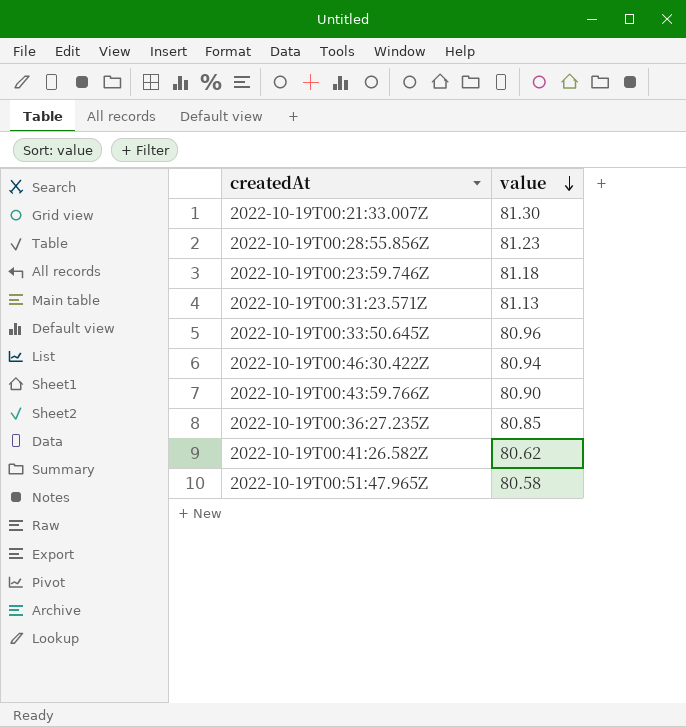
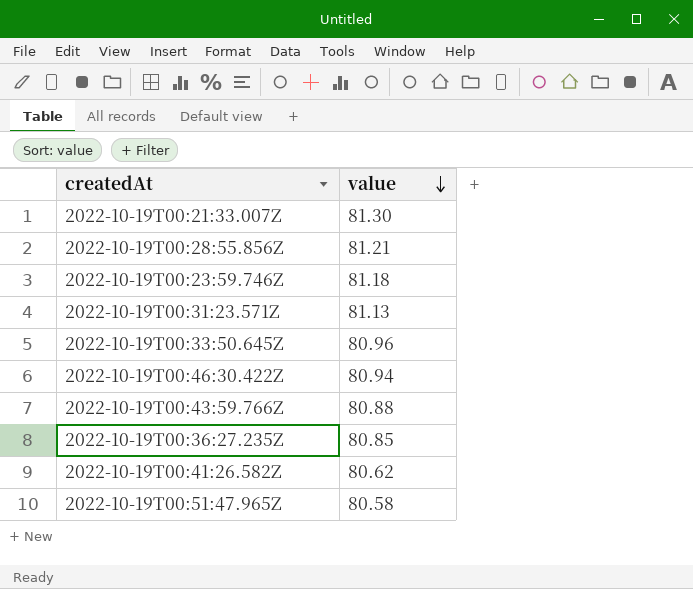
2022-10-19T00:28:55.856Z | value: 81.23 -> 81.21
2022-10-19T00:43:59.766Z | value: 80.90 -> 80.88

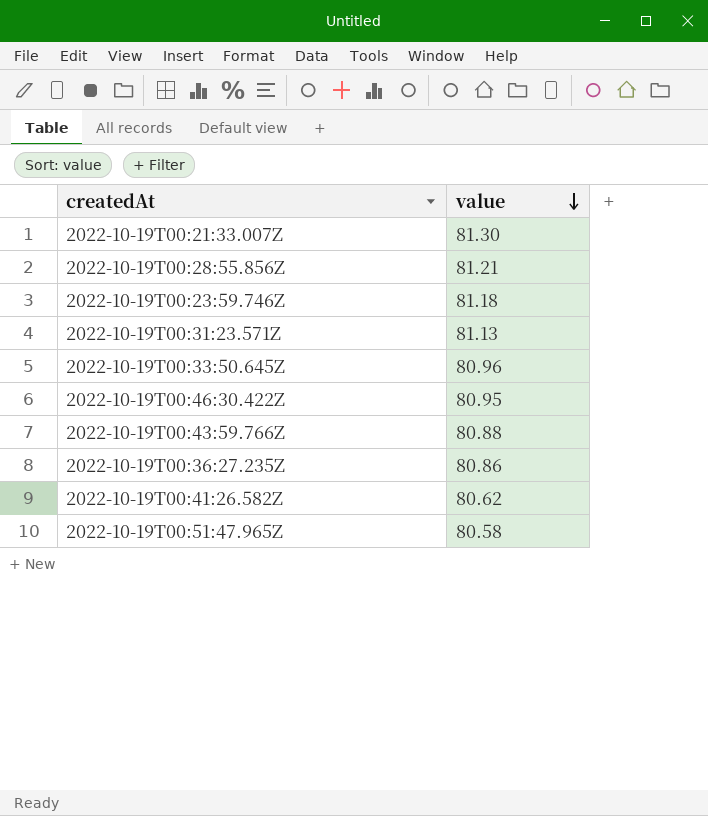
2022-10-19T00:46:30.422Z | value: 80.94 -> 80.95
2022-10-19T00:36:27.235Z | value: 80.85 -> 80.86

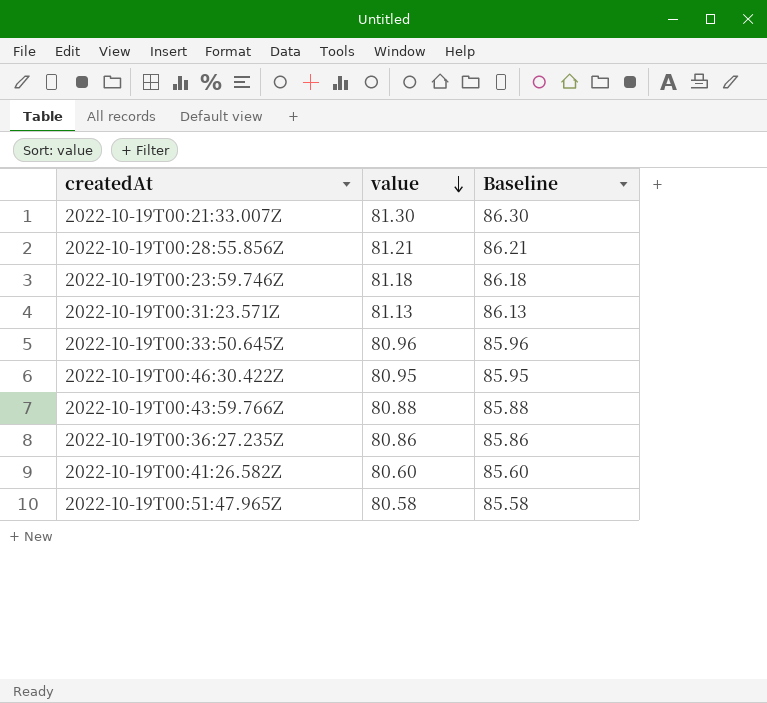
column Baseline | formula: none -> [value] + 5
2022-10-19T00:41:26.582Z | value: 80.62 -> 80.60

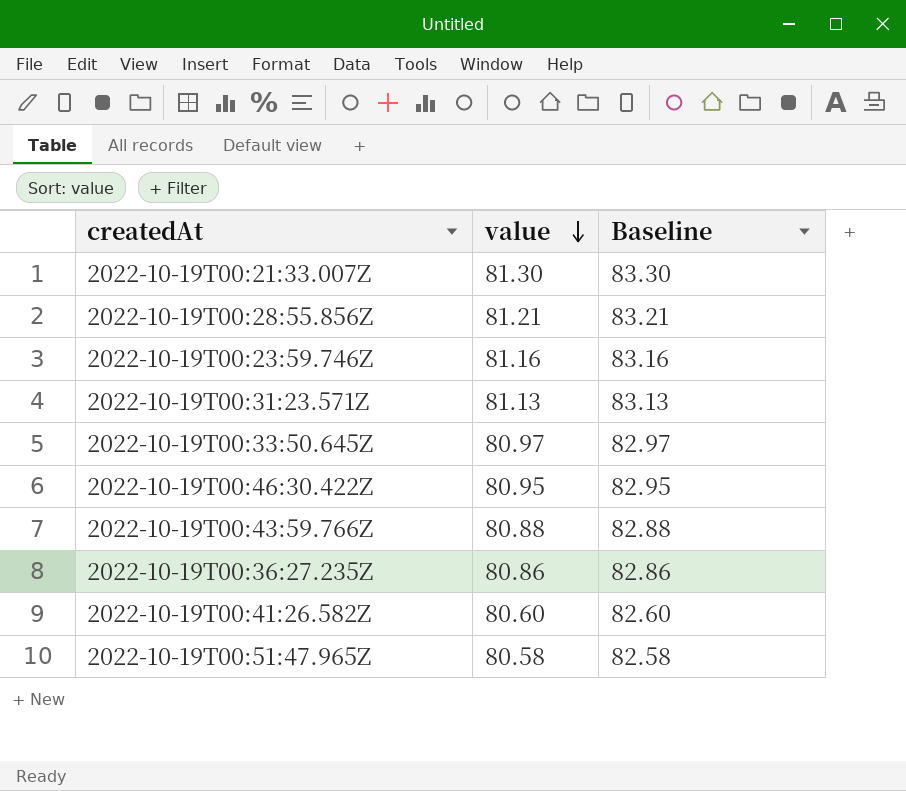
column Baseline | formula: [value] + 5 -> [value] + 2
2022-10-19T00:23:59.746Z | value: 81.18 -> 81.16
2022-10-19T00:33:50.645Z | value: 80.96 -> 80.97

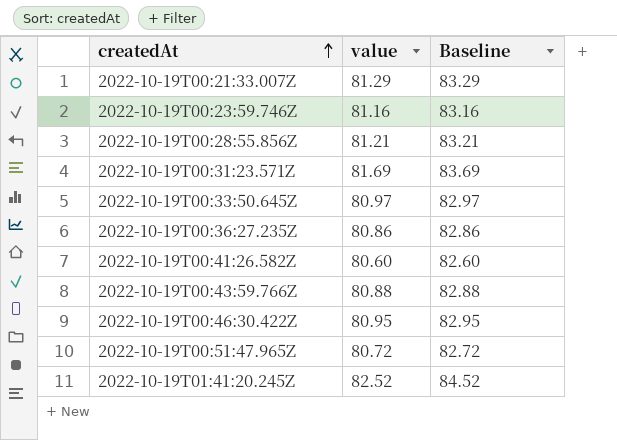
row order: value descending -> createdAt ascending
2022-10-19T00:21:33.007Z | value: 81.30 -> 81.29
2022-10-19T00:21:33.007Z | Baseline: 83.30 -> 83.29
2022-10-19T00:31:23.571Z | value: 81.13 -> 81.69
2022-10-19T00:31:23.571Z | Baseline: 83.13 -> 83.69
2022-10-19T00:51:47.965Z | value: 80.58 -> 80.72
2022-10-19T00:51:47.965Z | Baseline: 82.58 -> 82.72
row 2022-10-19T01:41:20.245Z: none -> 82.52 | 84.52

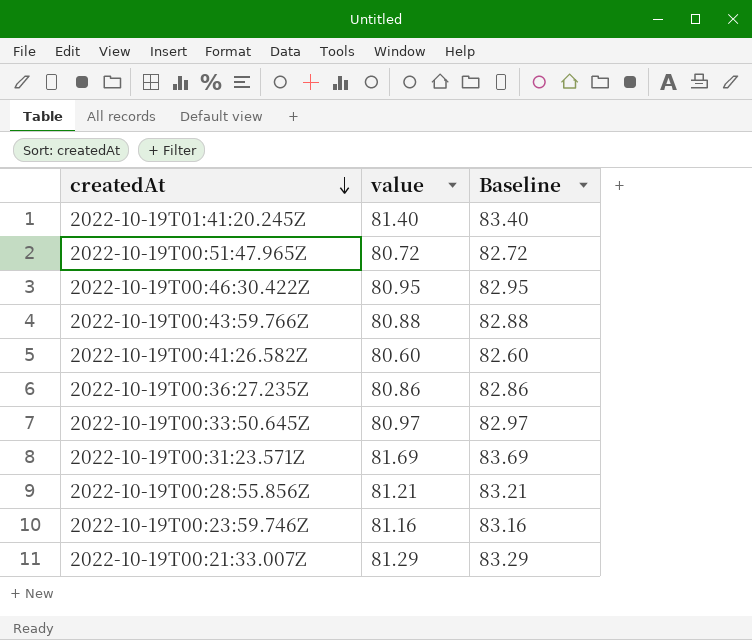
row order: createdAt ascending -> createdAt descending
2022-10-19T01:41:20.245Z | value: 82.52 -> 81.40
2022-10-19T01:41:20.245Z | Baseline: 84.52 -> 83.40

